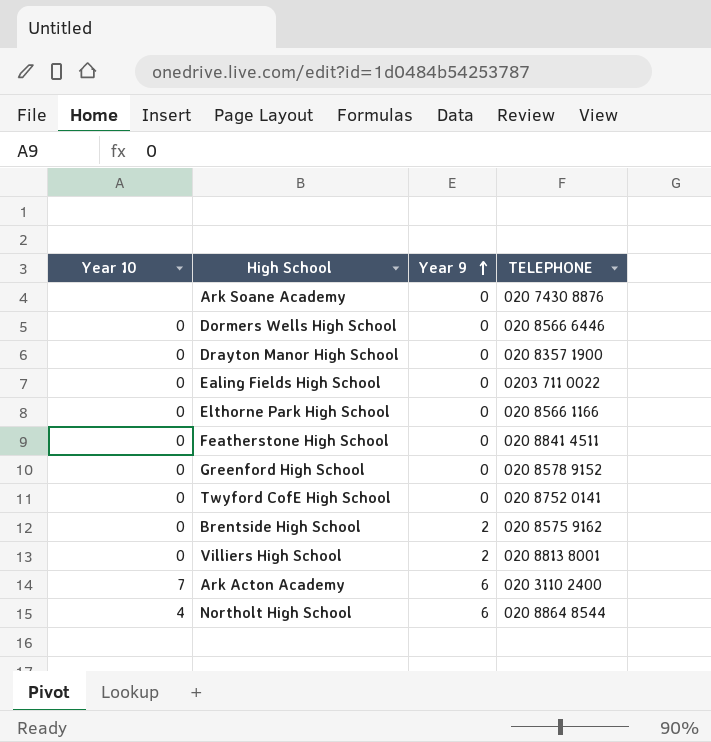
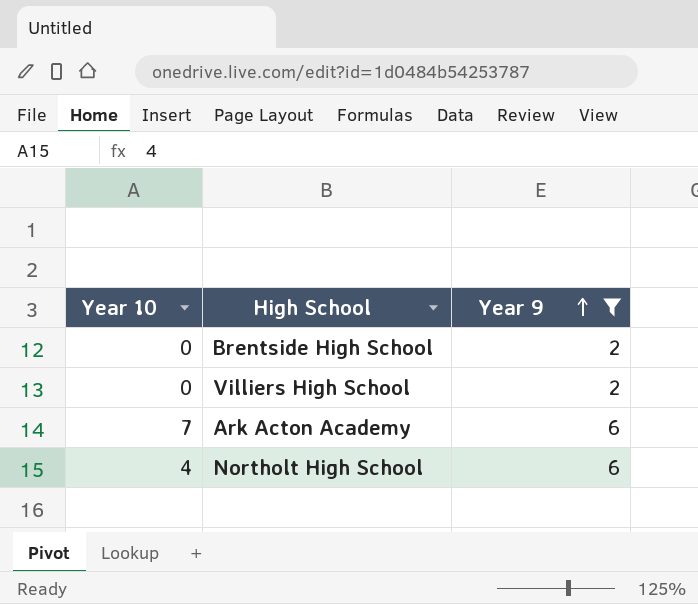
filter: none -> Year 9 != 0
column TELEPHONE | position: 4 -> none

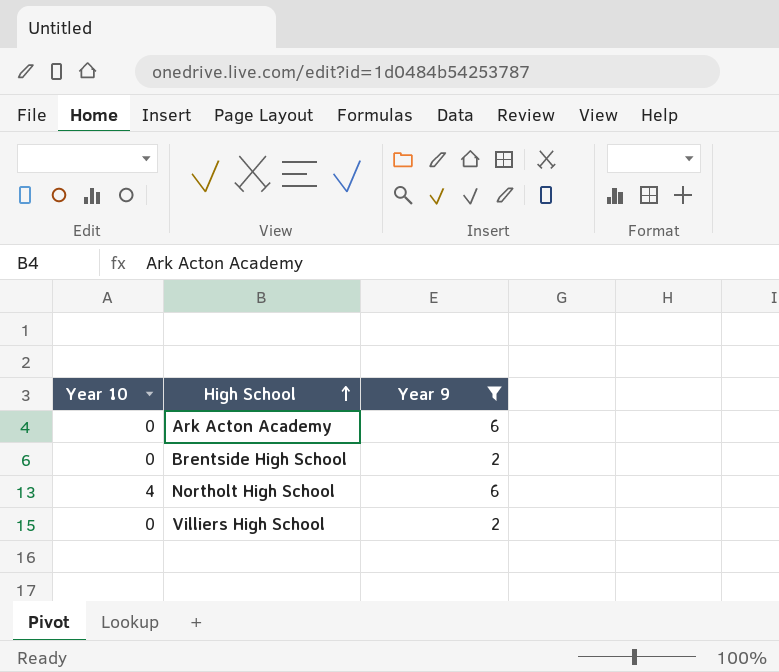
row order: Year 9 ascending -> High School ascending
Ark Acton Academy | Year 10: 7 -> 0

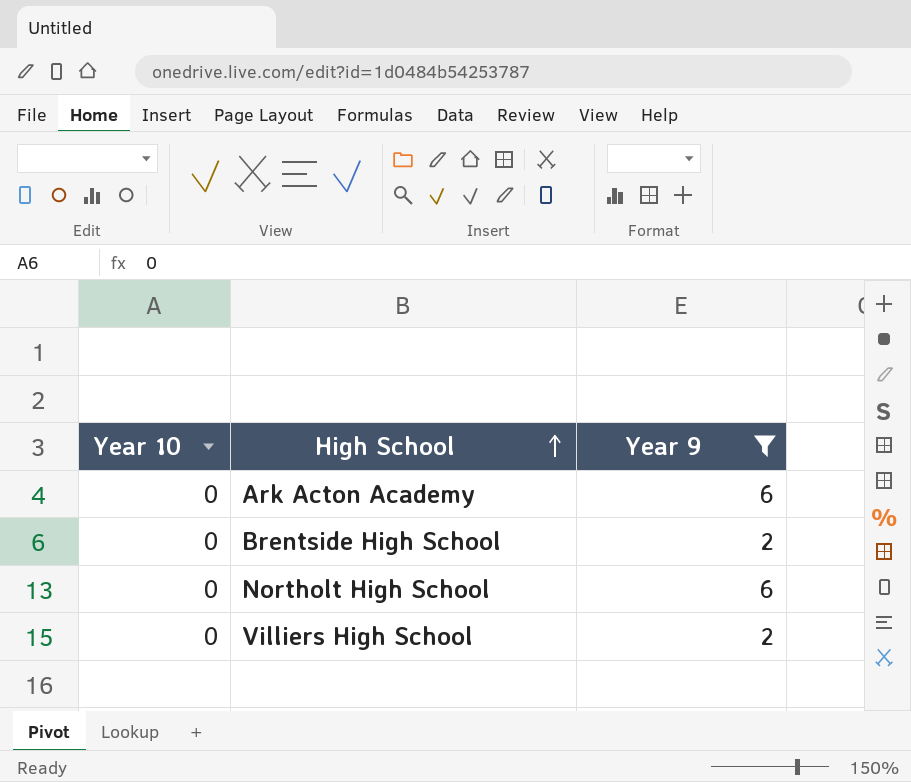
Northolt High School | Year 10: 4 -> 0

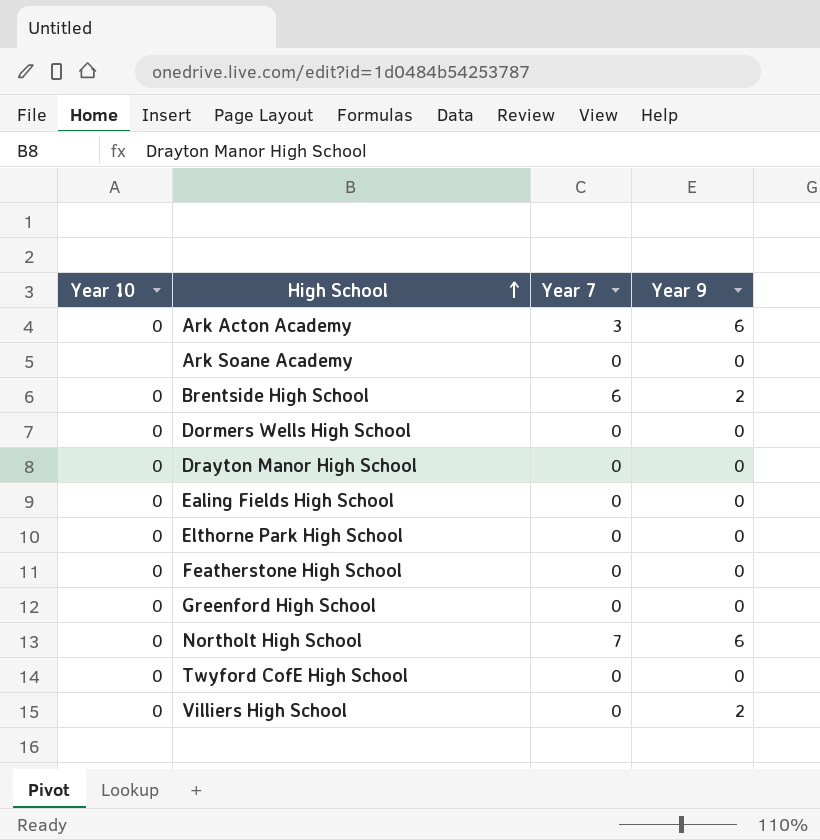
filter: Year 9 != 0 -> none
column Year 7 | position: none -> 3

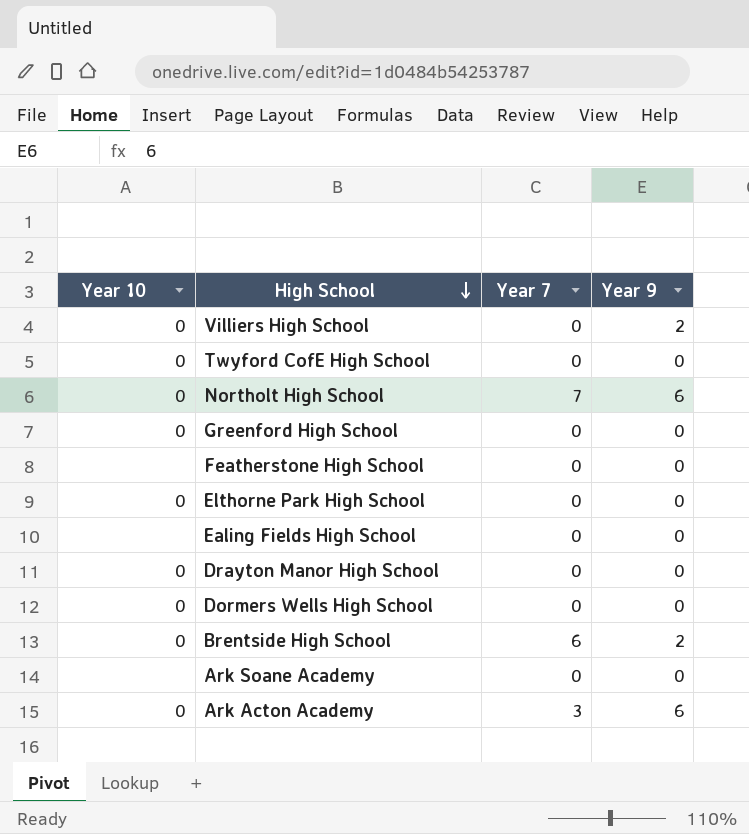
row order: High School ascending -> High School descending
Featherstone High School | Year 10: 0 -> none
Ealing Fields High School | Year 10: 0 -> none

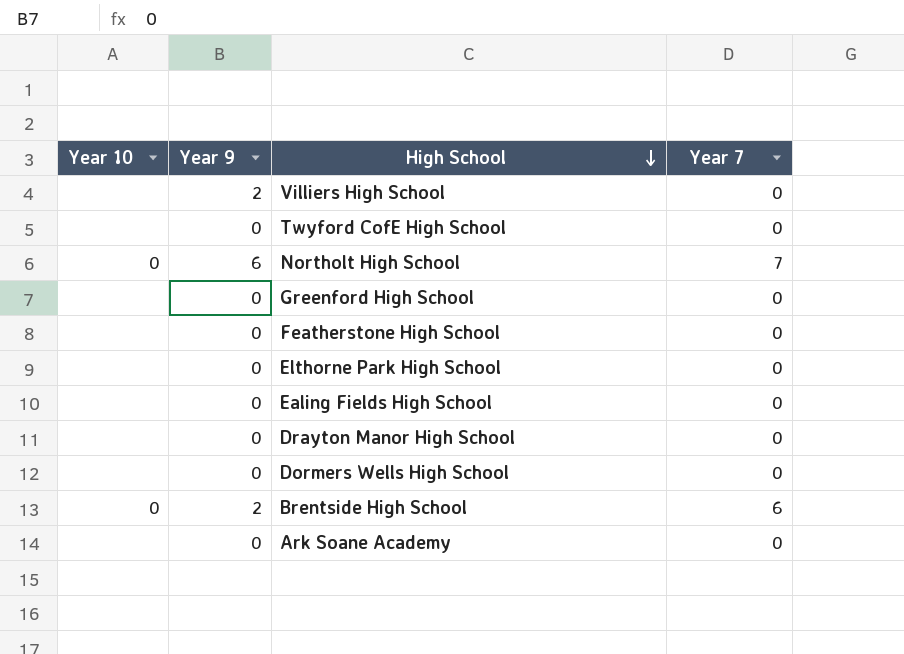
column Year 9 | position: 4 -> 2
row Ark Acton Academy: 0 | 3 | 6 -> none
Villiers High School | Year 10: 0 -> none
Twyford CofE High School | Year 10: 0 -> none
Greenford High School | Year 10: 0 -> none
Elthorne Park High School | Year 10: 0 -> none
Drayton Manor High School | Year 10: 0 -> none
Dormers Wells High School | Year 10: 0 -> none

